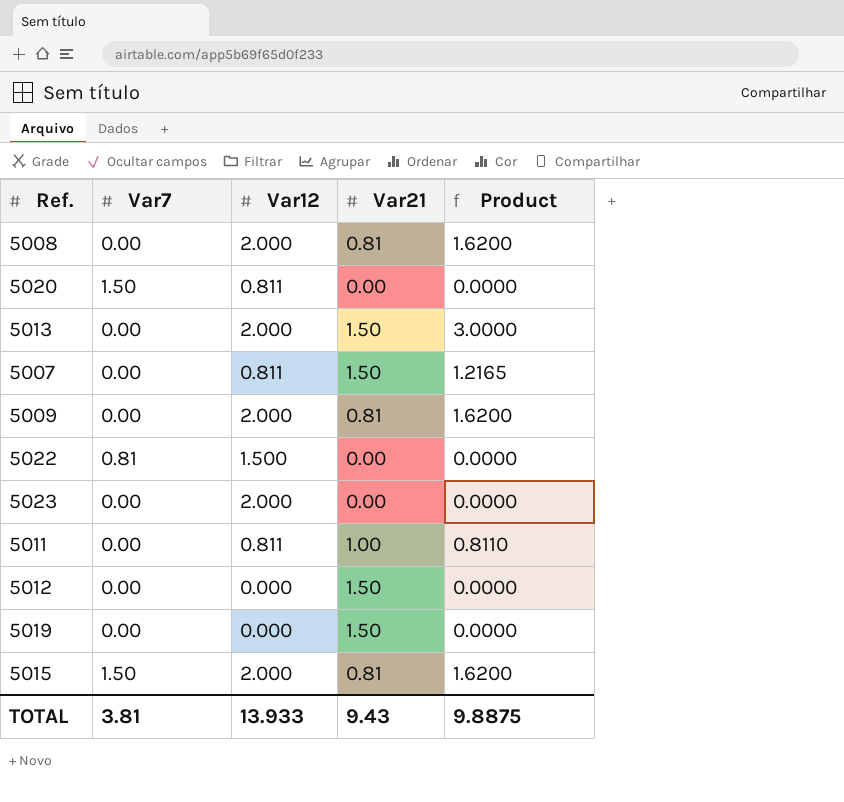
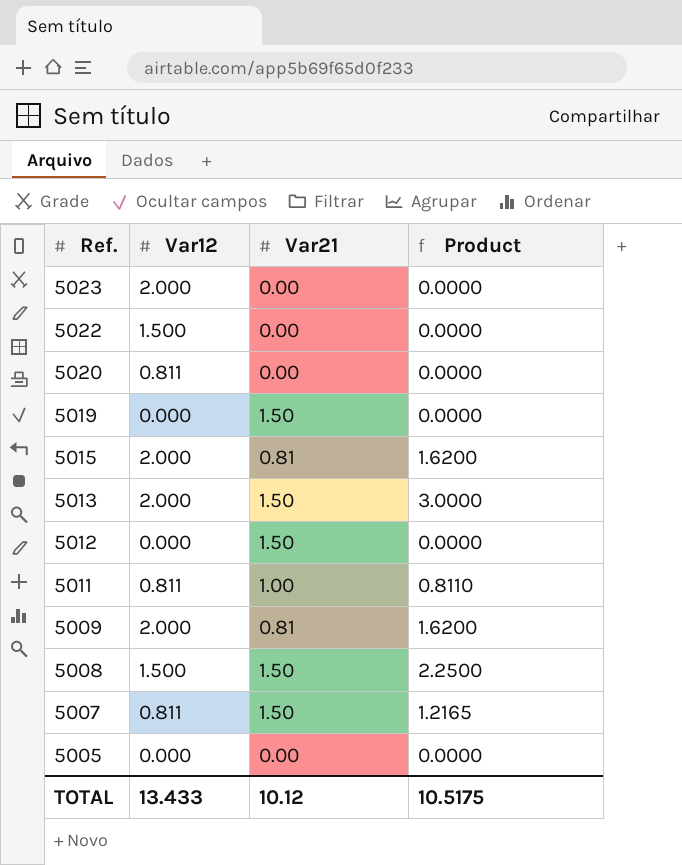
row order: none -> Ref. descending
column Var7 | position: 2 -> none
5008 | Var12: 2.000 -> 1.500
5008 | Var21: 0.81 -> 1.50
5008 | Product: 1.6200 -> 2.2500
row 5005: none -> 0.000 | 0.00 | 0.0000
TOTAL | Var12: 13.933 -> 13.433
TOTAL | Var21: 9.43 -> 10.12
TOTAL | Product: 9.8875 -> 10.5175

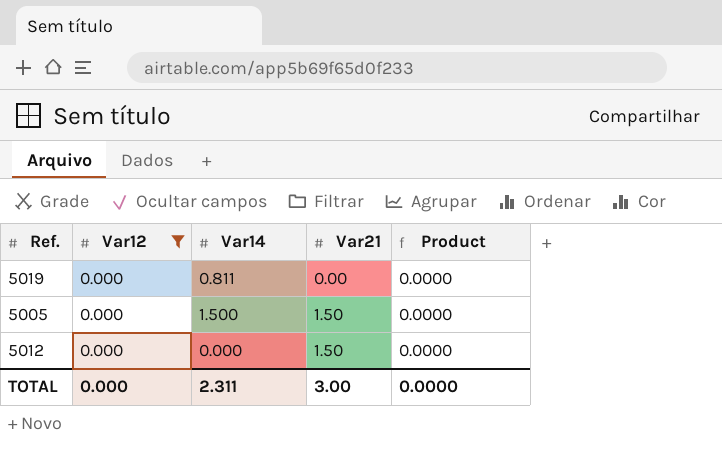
filter: none -> Var12 = 0.000
row order: Ref. descending -> Var21 ascending
column Var14 | position: none -> 3
5019 | Var21: 1.50 -> 0.00
5005 | Var21: 0.00 -> 1.50
TOTAL | Var12: 13.433 -> 0.000
TOTAL | Var21: 10.12 -> 3.00
TOTAL | Product: 10.5175 -> 0.0000

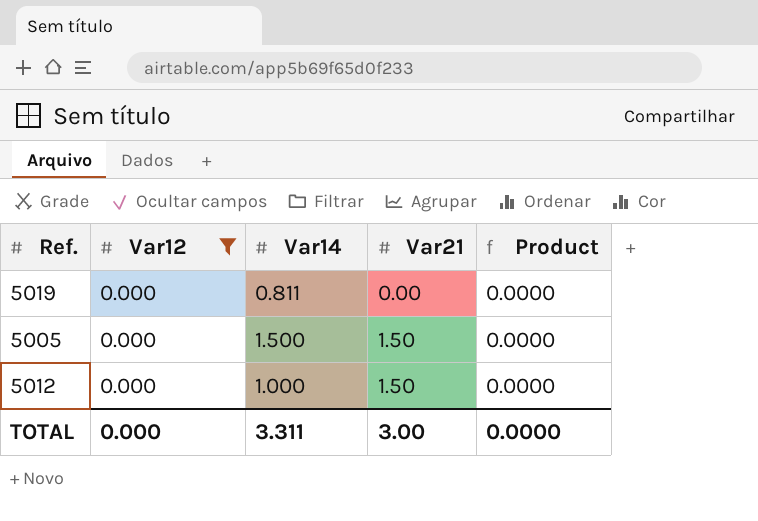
5012 | Var14: 0.000 -> 1.000
TOTAL | Var14: 2.311 -> 3.311

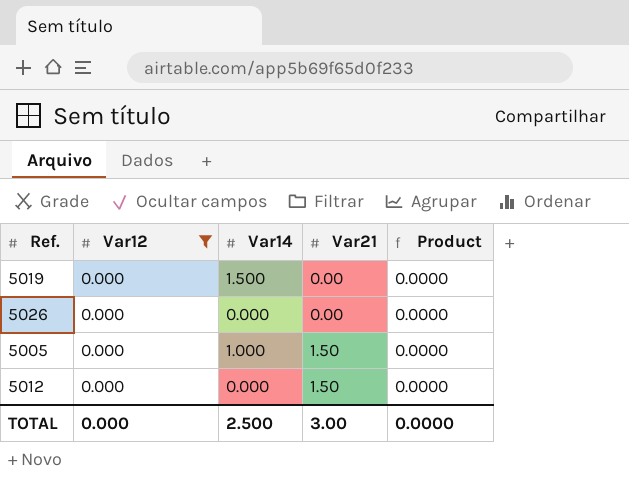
5019 | Var14: 0.811 -> 1.500
row 5026: none -> 0.000 | 0.000 | 0.00 | 0.0000
5005 | Var14: 1.500 -> 1.000
5012 | Var14: 1.000 -> 0.000
TOTAL | Var14: 3.311 -> 2.500

